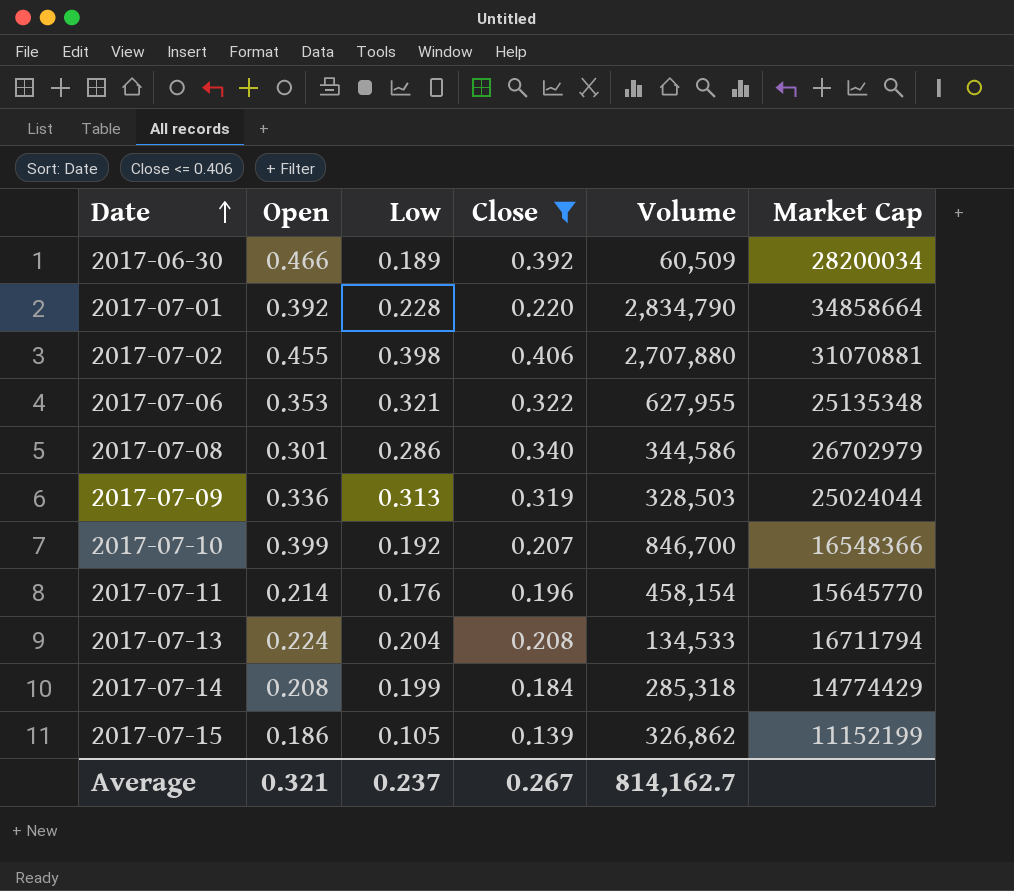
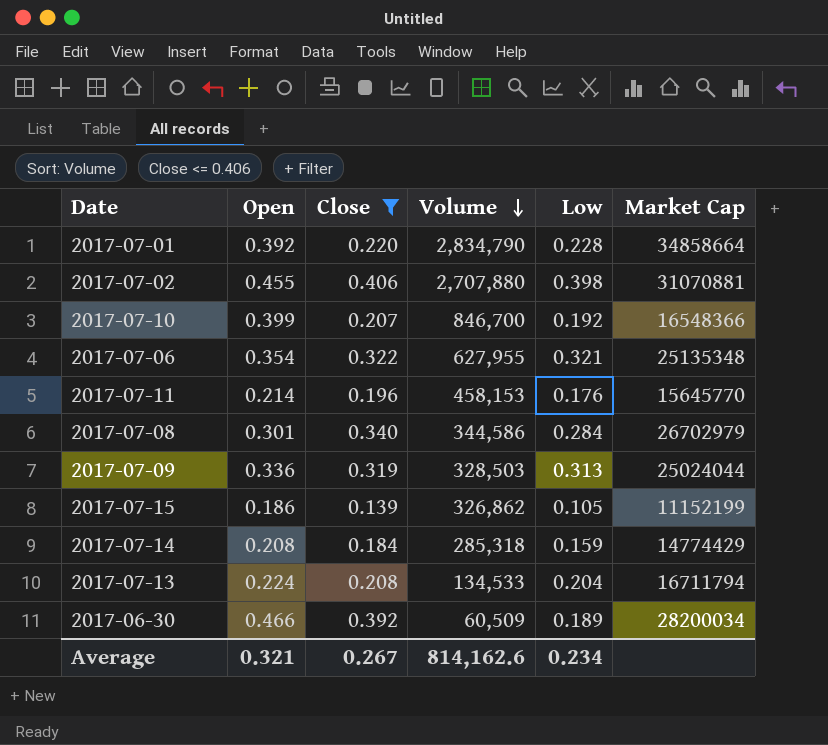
row order: Date ascending -> Volume descending
column Low | position: 3 -> 5
2017-07-06 | Open: 0.353 -> 0.354
2017-07-11 | Volume: 458,154 -> 458,153
2017-07-08 | Low: 0.286 -> 0.284
2017-07-14 | Low: 0.199 -> 0.159
Average | Volume: 814,162.7 -> 814,162.6
Average | Low: 0.237 -> 0.234

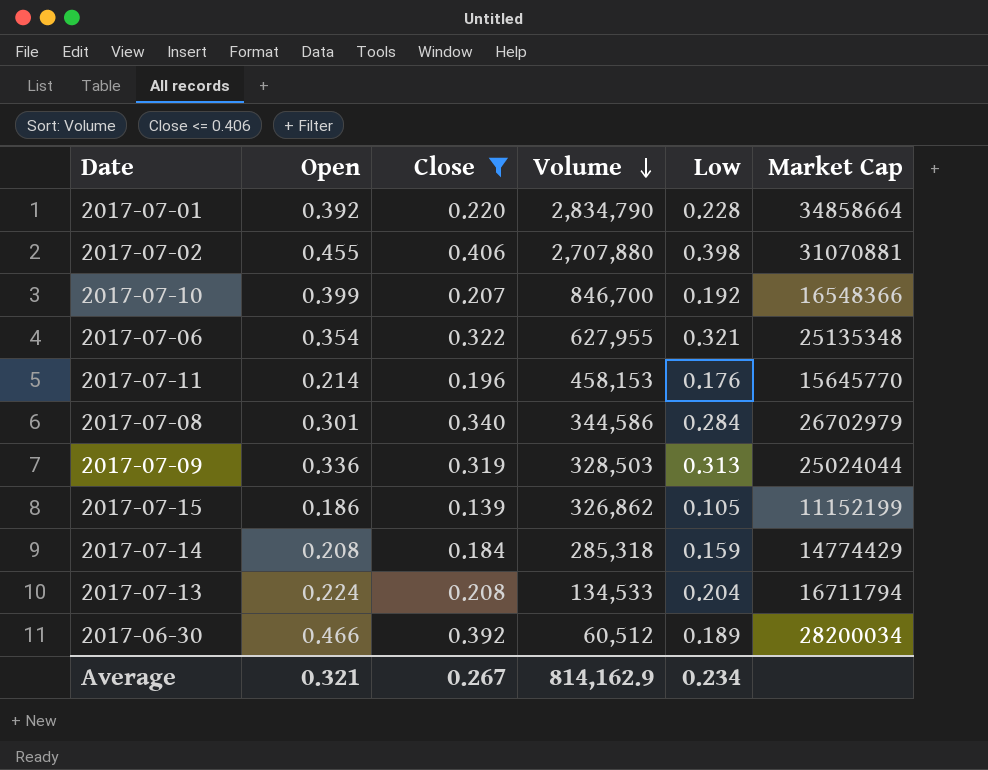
2017-06-30 | Volume: 60,509 -> 60,512
Average | Volume: 814,162.6 -> 814,162.9

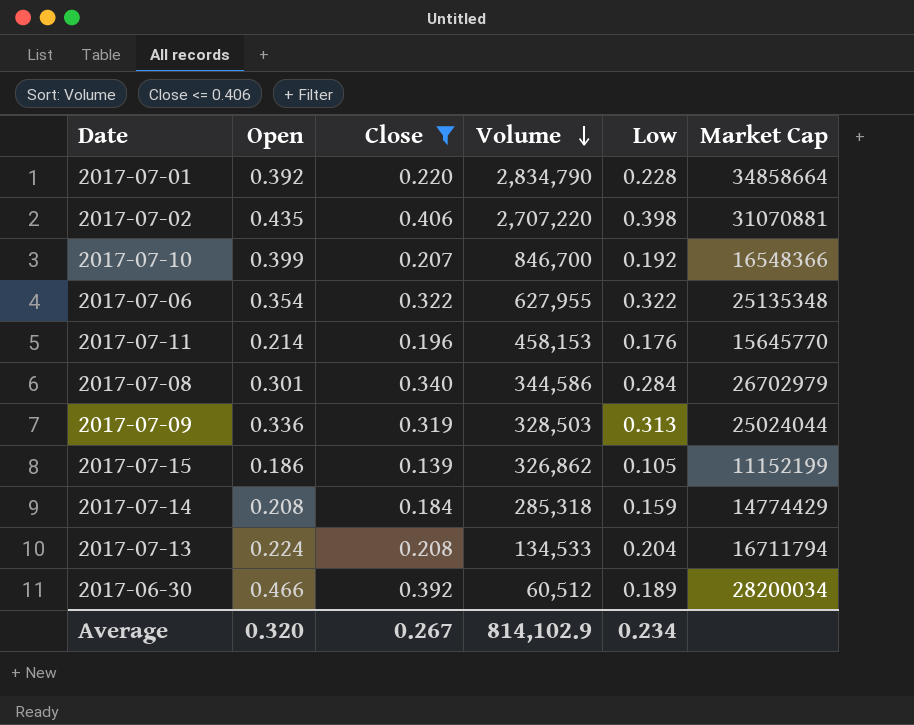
2017-07-02 | Open: 0.455 -> 0.435
2017-07-02 | Volume: 2,707,880 -> 2,707,220
2017-07-06 | Low: 0.321 -> 0.322
Average | Open: 0.321 -> 0.320
Average | Volume: 814,162.9 -> 814,102.9

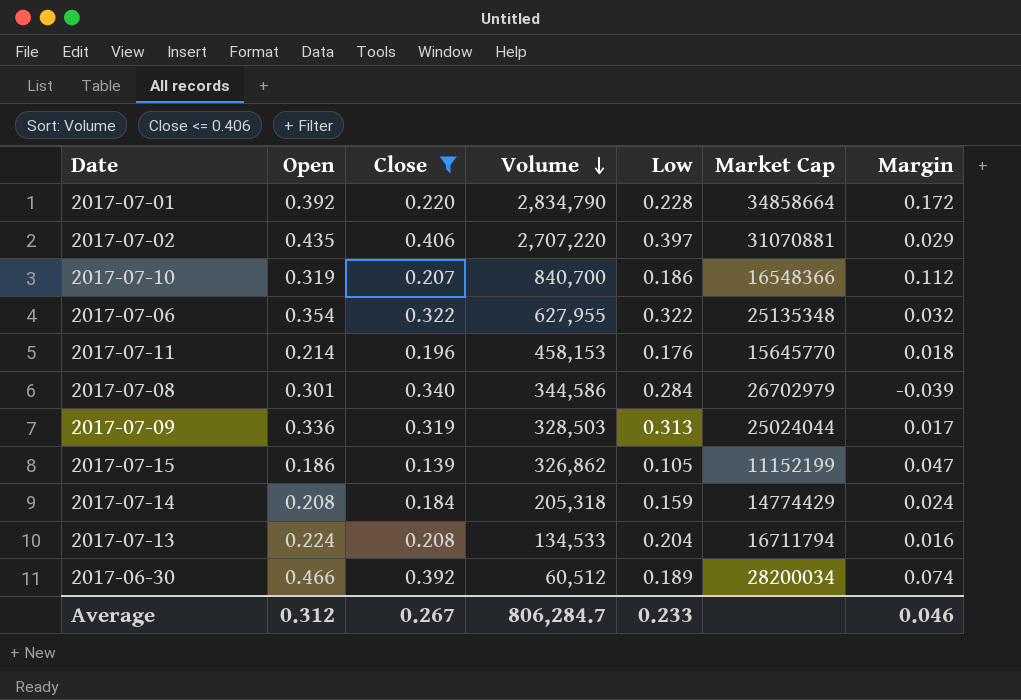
column Margin | formula: none -> [Open] - [Close]
2017-07-02 | Low: 0.398 -> 0.397
2017-07-10 | Open: 0.399 -> 0.319
2017-07-10 | Volume: 846,700 -> 840,700
2017-07-10 | Low: 0.192 -> 0.186
2017-07-14 | Volume: 285,318 -> 205,318
Average | Open: 0.320 -> 0.312
Average | Volume: 814,102.9 -> 806,284.7
Average | Low: 0.234 -> 0.233

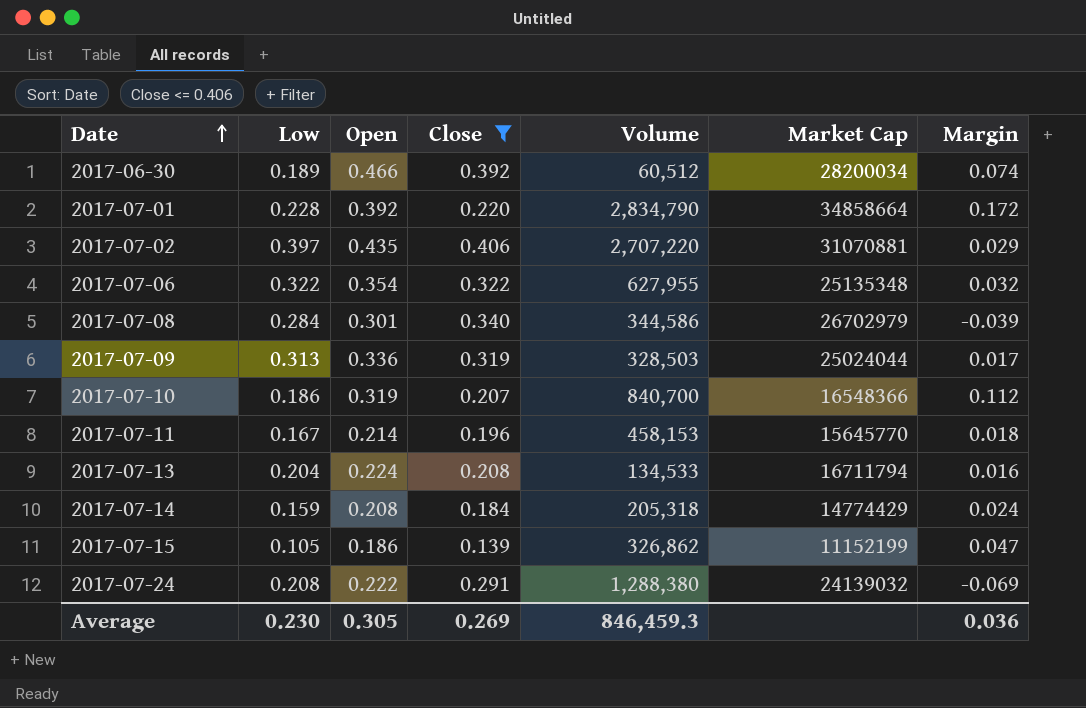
row order: Volume descending -> Date ascending
column Low | position: 5 -> 2
2017-07-11 | Low: 0.176 -> 0.167
row 2017-07-24: none -> 0.208 | 0.222 | 0.291 | 1,288,380 | 24139032 | -0.069
Average | Low: 0.233 -> 0.230
Average | Open: 0.312 -> 0.305
Average | Close: 0.267 -> 0.269
Average | Volume: 806,284.7 -> 846,459.3
Average | Margin: 0.046 -> 0.036

